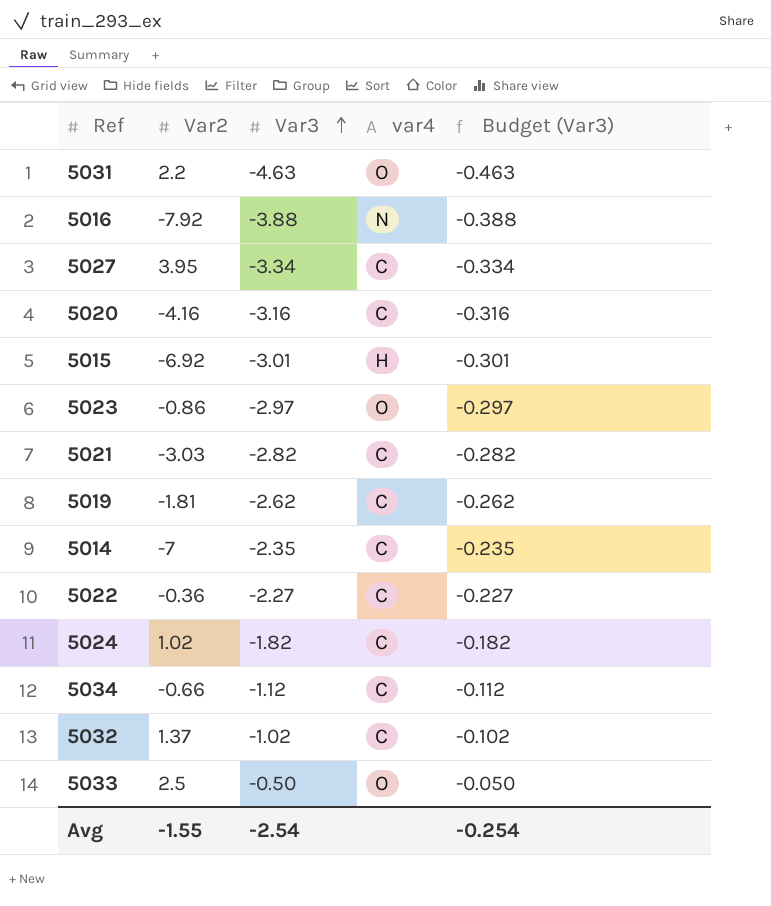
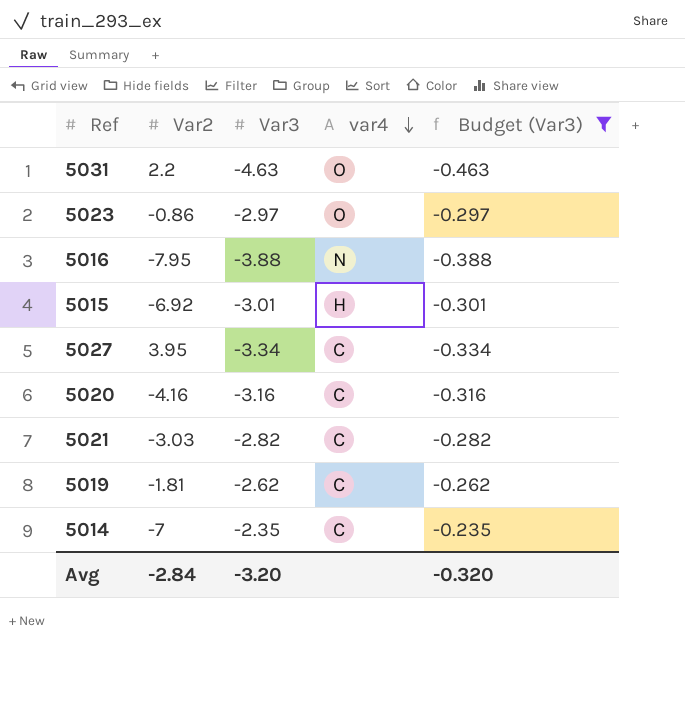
filter: none -> Budget (Var3) <= -0.235
row order: Var3 ascending -> var4 descending
5016 | Var2: -7.92 -> -7.95
Avg | Var2: -1.55 -> -2.84
Avg | Var3: -2.54 -> -3.20
Avg | Budget (Var3): -0.254 -> -0.320

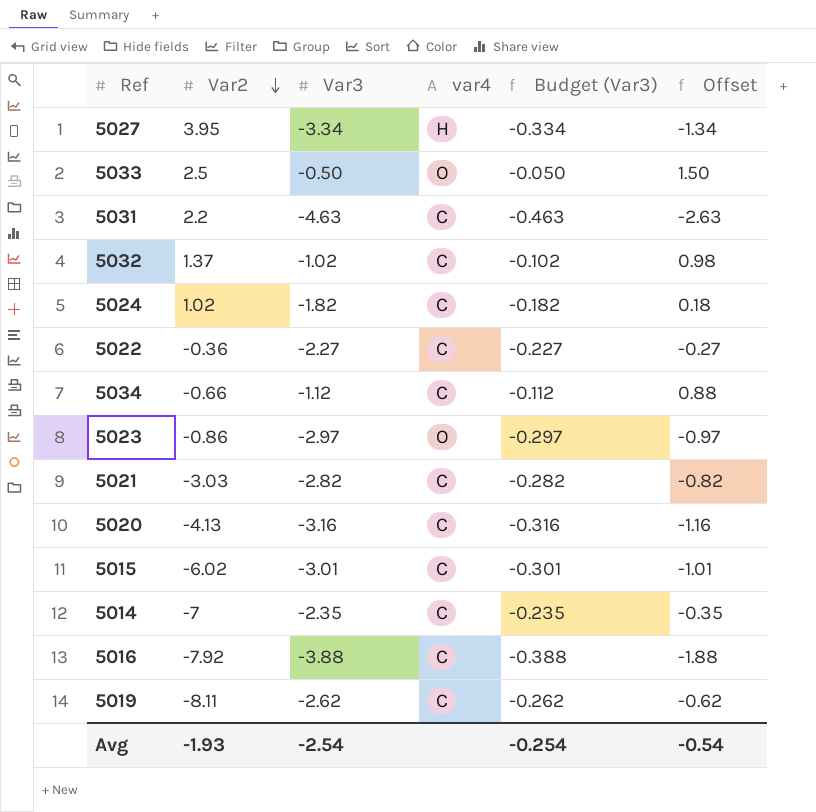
filter: Budget (Var3) <= -0.235 -> none
row order: var4 descending -> Var2 descending
column Offset | formula: none -> [Var3] + 2
5027 | var4: C -> H
5031 | var4: O -> C
5020 | Var2: -4.16 -> -4.13
5015 | Var2: -6.92 -> -6.02
5015 | var4: H -> C
5016 | Var2: -7.95 -> -7.92
5016 | var4: N -> C
5019 | Var2: -1.81 -> -8.11
Avg | Var2: -2.84 -> -1.93
Avg | Var3: -3.20 -> -2.54
Avg | Budget (Var3): -0.320 -> -0.254

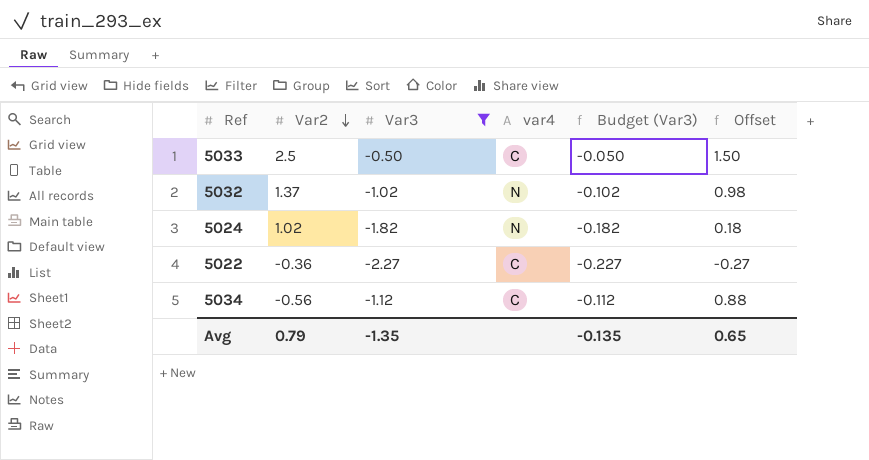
filter: none -> Var3 >= -2.27
5033 | var4: O -> C
5032 | var4: C -> N
5024 | var4: C -> N
5034 | Var2: -0.66 -> -0.56
Avg | Var2: -1.93 -> 0.79
Avg | Var3: -2.54 -> -1.35
Avg | Budget (Var3): -0.254 -> -0.135
Avg | Offset: -0.54 -> 0.65

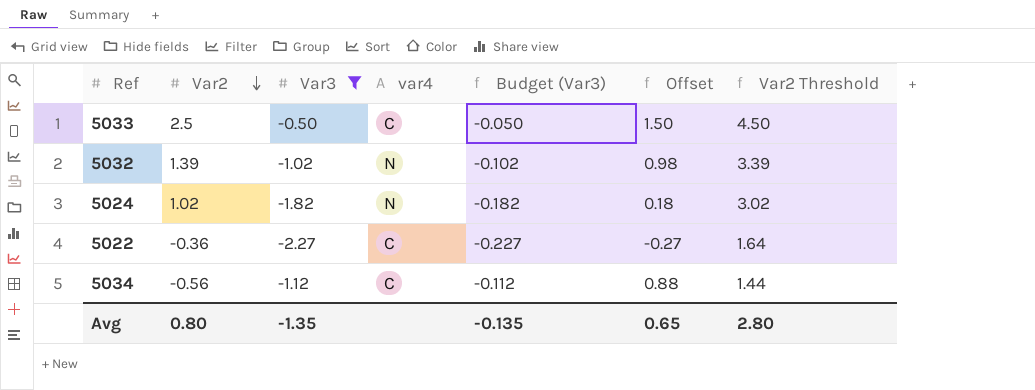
column Var2 Threshold | formula: none -> [Var2] + 2
5032 | Var2: 1.37 -> 1.39
Avg | Var2: 0.79 -> 0.80

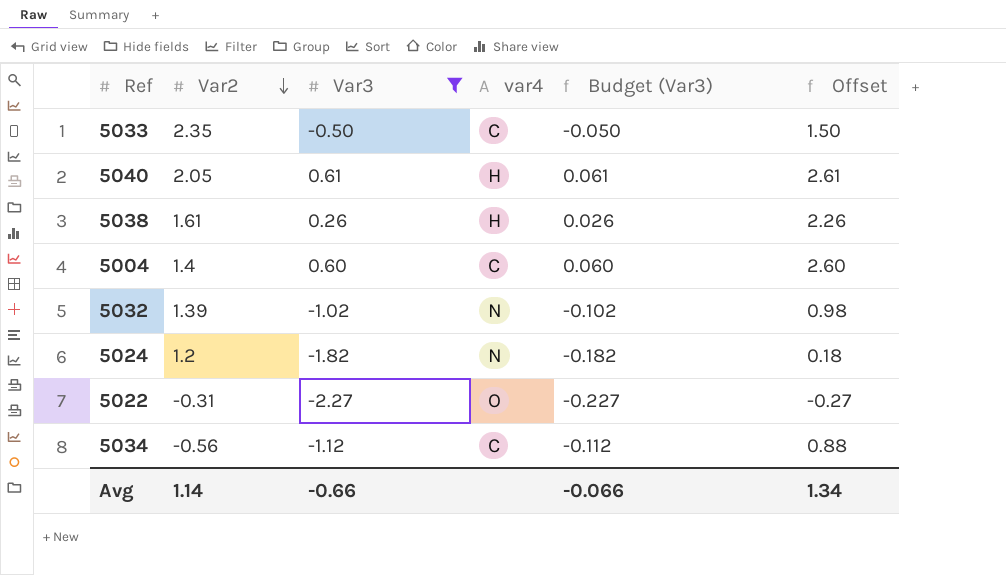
column Var2 Threshold | formula: [Var2] + 2 -> none
5033 | Var2: 2.5 -> 2.35
row 5040: none -> 2.05 | 0.61 | H | 0.061 | 2.61
row 5038: none -> 1.61 | 0.26 | H | 0.026 | 2.26
row 5004: none -> 1.4 | 0.60 | C | 0.060 | 2.60
5024 | Var2: 1.02 -> 1.2
5022 | Var2: -0.36 -> -0.31
5022 | var4: C -> O
Avg | Var2: 0.80 -> 1.14
Avg | Var3: -1.35 -> -0.66
Avg | Budget (Var3): -0.135 -> -0.066
Avg | Offset: 0.65 -> 1.34

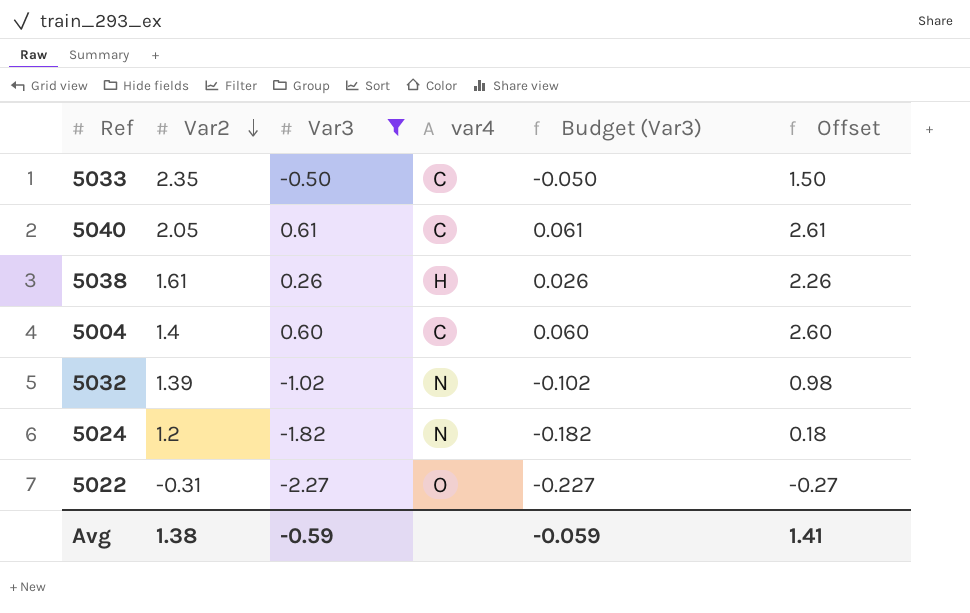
row 5034: -0.56 | -1.12 | C | -0.112 | 0.88 -> none
5040 | var4: H -> C
Avg | Var2: 1.14 -> 1.38
Avg | Var3: -0.66 -> -0.59
Avg | Budget (Var3): -0.066 -> -0.059
Avg | Offset: 1.34 -> 1.41

